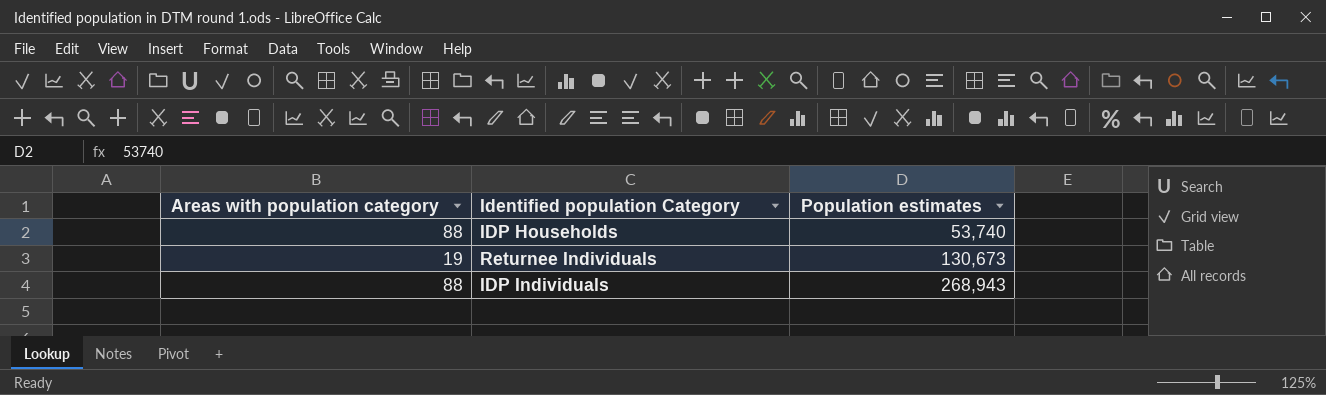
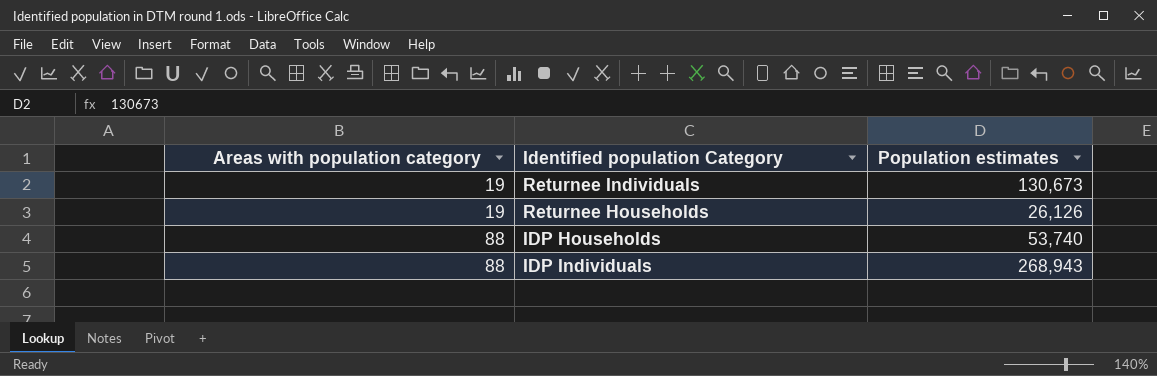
row order: Population estimates ascending -> Areas with population category ascending
row Returnee Households: none -> 19 | 26,126

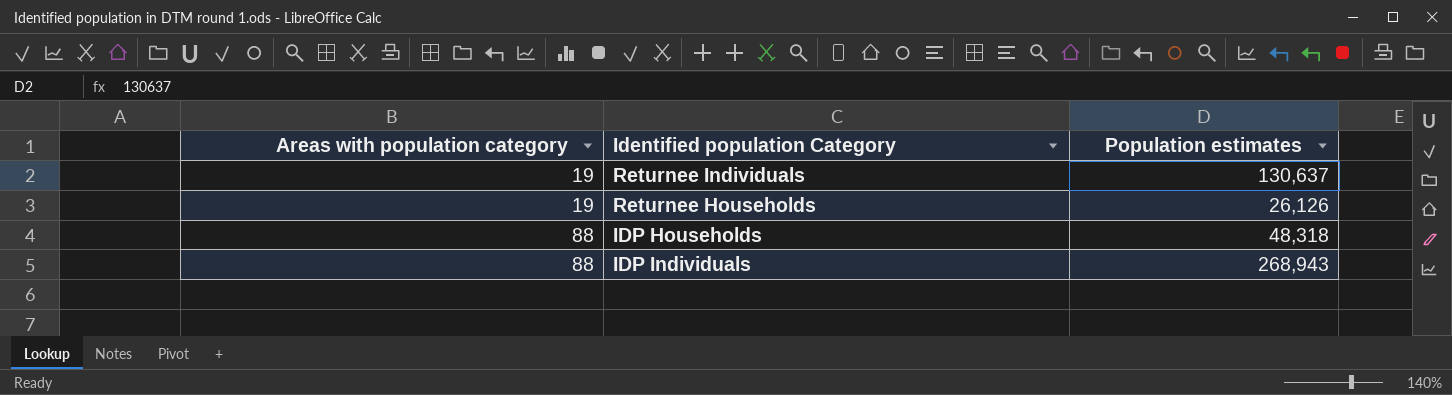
Returnee Individuals | Population estimates: 130,673 -> 130,637
IDP Households | Population estimates: 53,740 -> 48,318

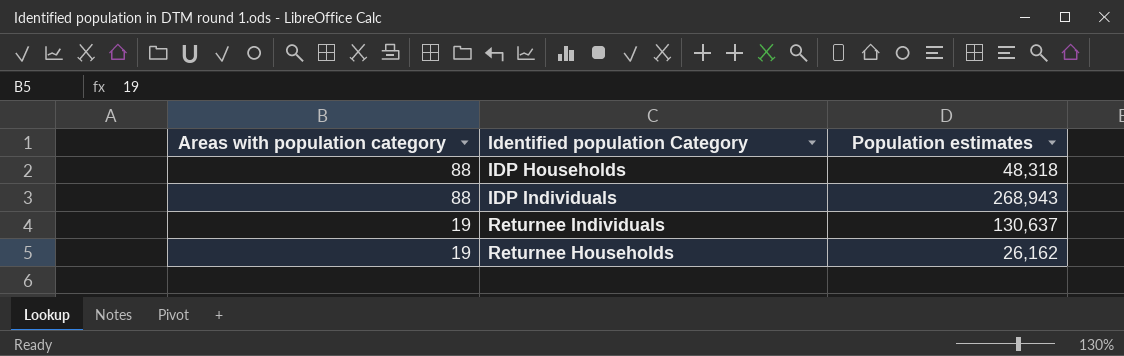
row order: Areas with population category ascending -> Areas with population category descending
Returnee Households | Population estimates: 26,126 -> 26,162

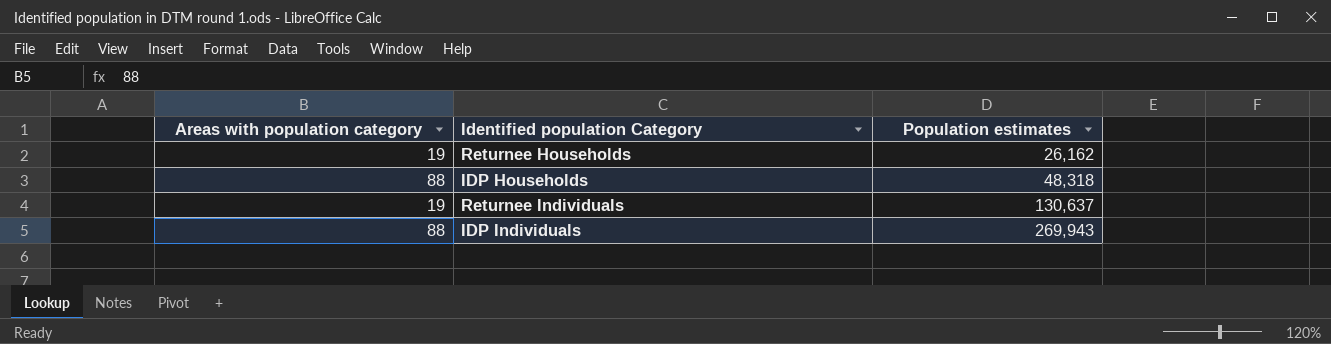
row order: Areas with population category descending -> Population estimates ascending
IDP Individuals | Population estimates: 268,943 -> 269,943

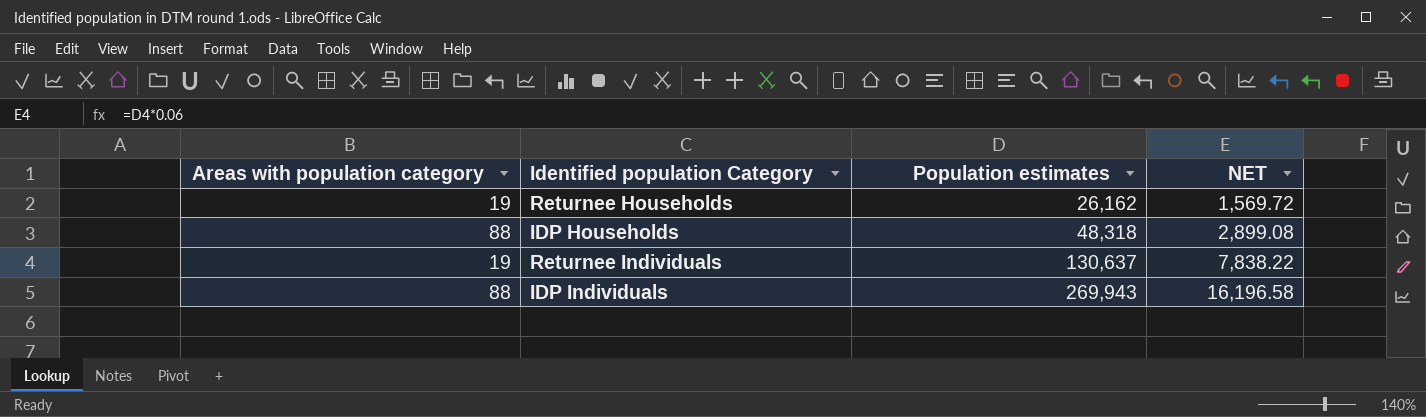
column NET | formula: none -> [Population estimates] * 0.06

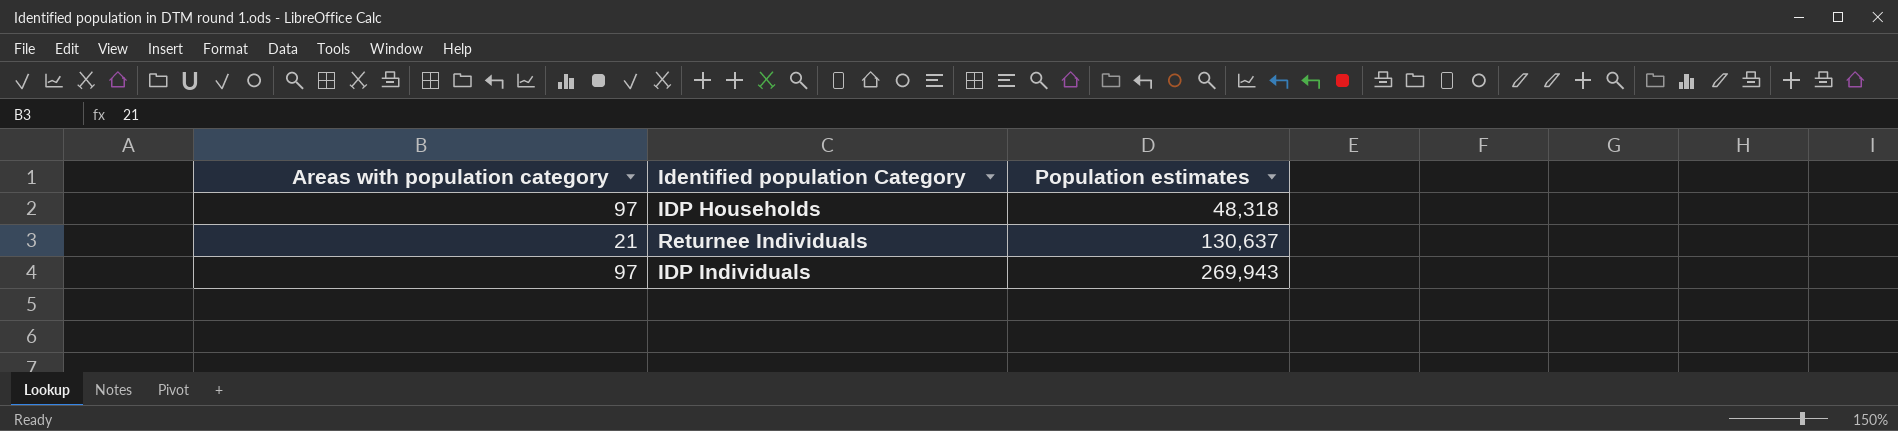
column NET | formula: [Population estimates] * 0.06 -> none
row Returnee Households: 19 | 26,162 | 1,569.72 -> none
IDP Households | Areas with population category: 88 -> 97
Returnee Individuals | Areas with population category: 19 -> 21
IDP Individuals | Areas with population category: 88 -> 97

